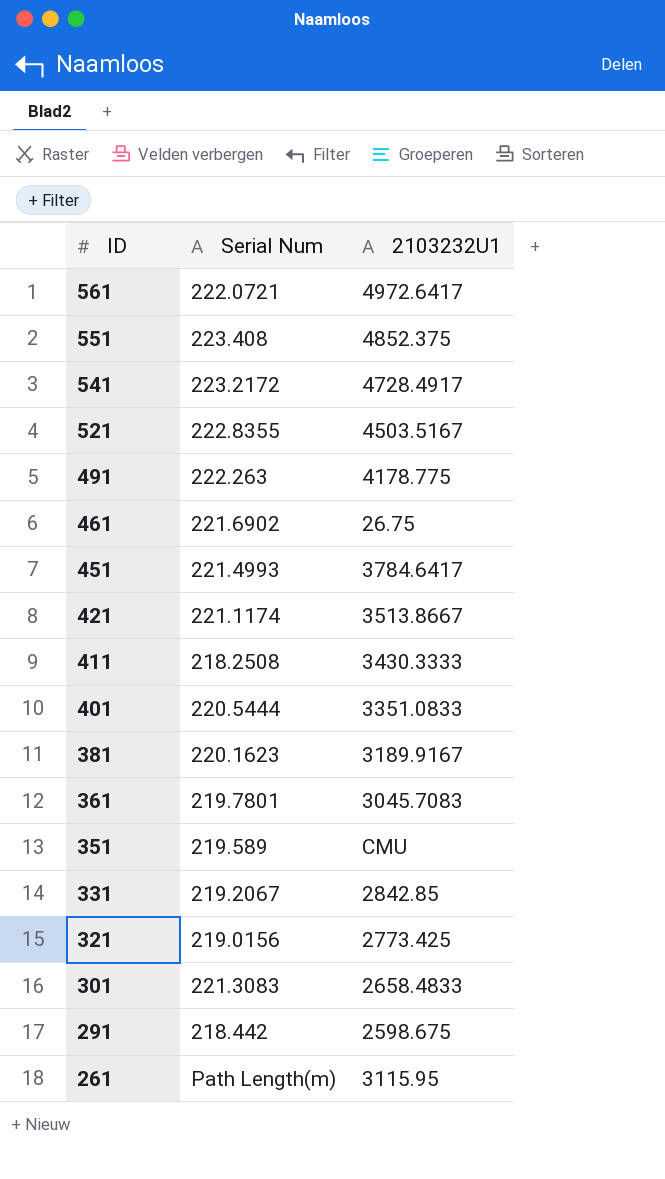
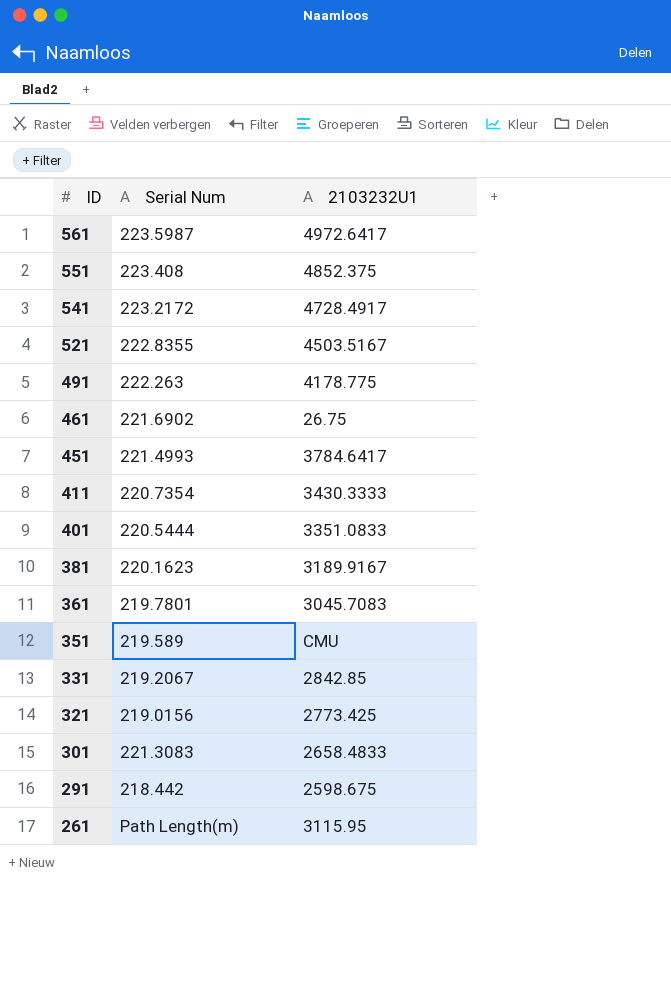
row 421: 221.1174 | 3513.8667 -> none
561 | Serial Num: 222.0721 -> 223.5987
411 | Serial Num: 218.2508 -> 220.7354

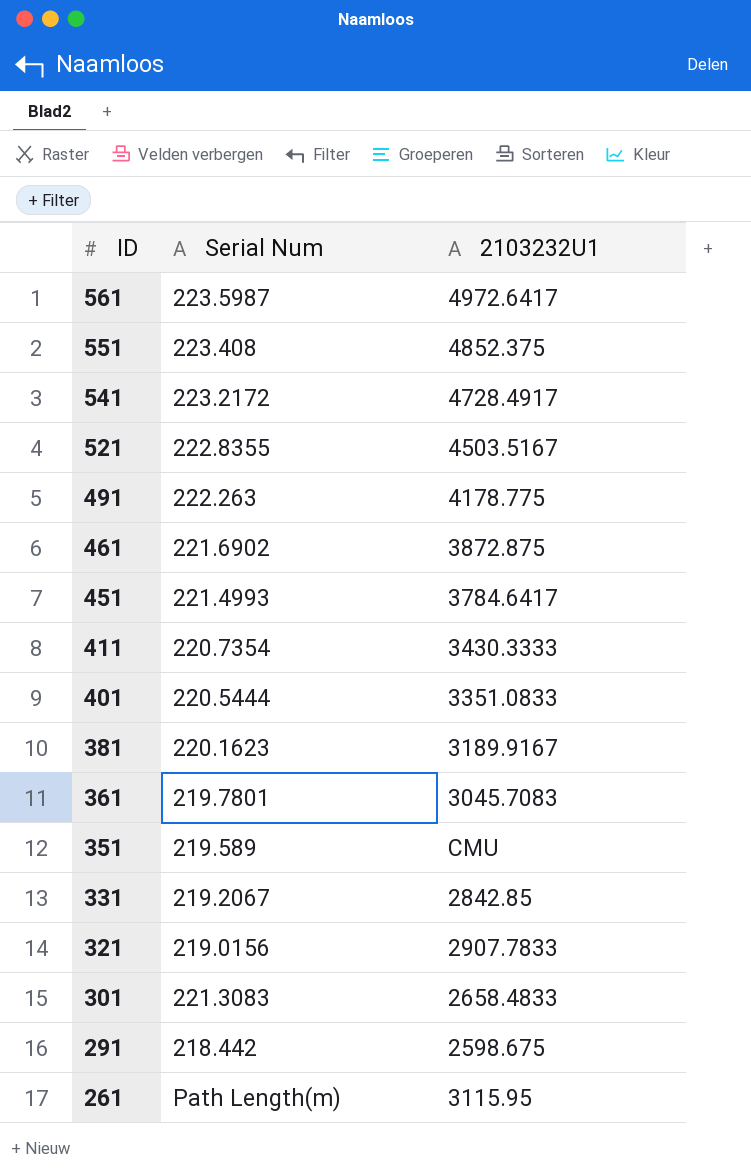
461 | 2103232U1: 26.75 -> 3872.875
321 | 2103232U1: 2773.425 -> 2907.7833

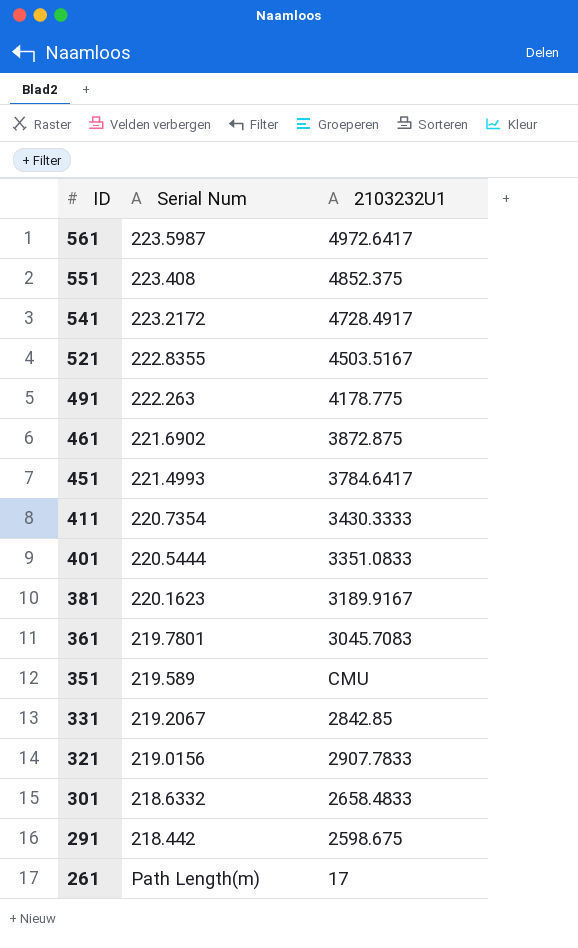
301 | Serial Num: 221.3083 -> 218.6332
261 | 2103232U1: 3115.95 -> 17

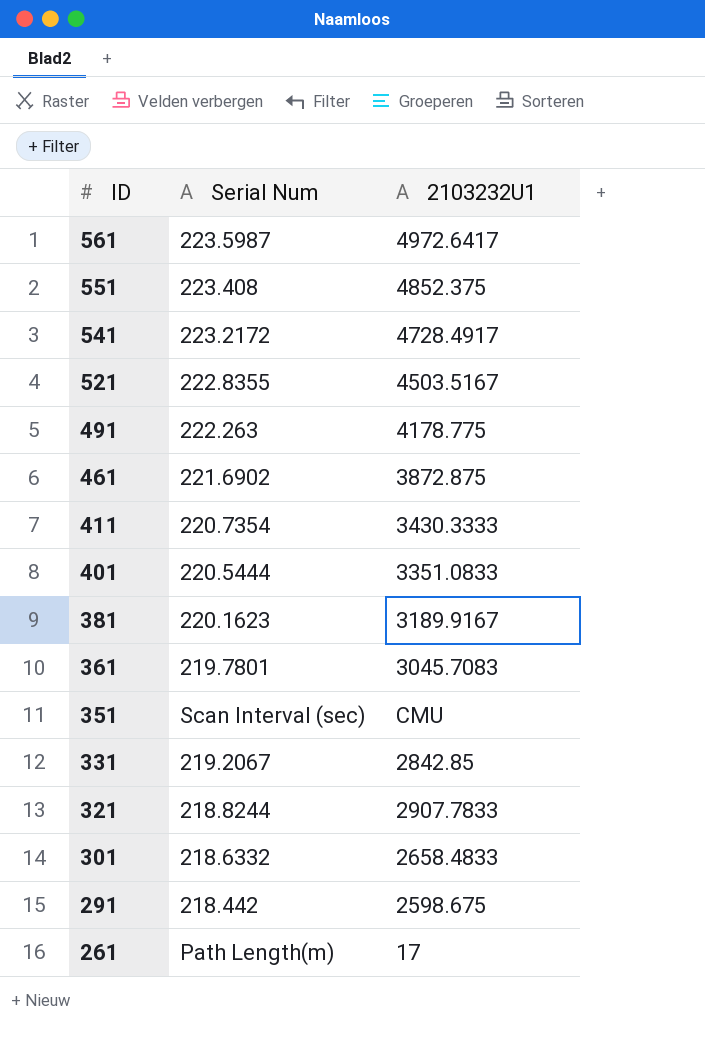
row 451: 221.4993 | 3784.6417 -> none
351 | Serial Num: 219.589 -> Scan Interval (sec)
321 | Serial Num: 219.0156 -> 218.8244

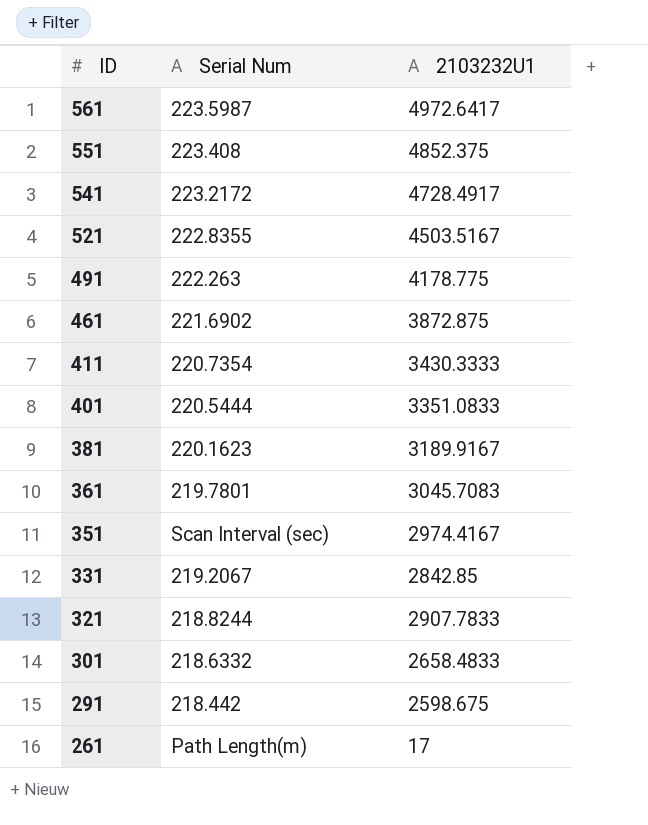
351 | 2103232U1: CMU -> 2974.4167

